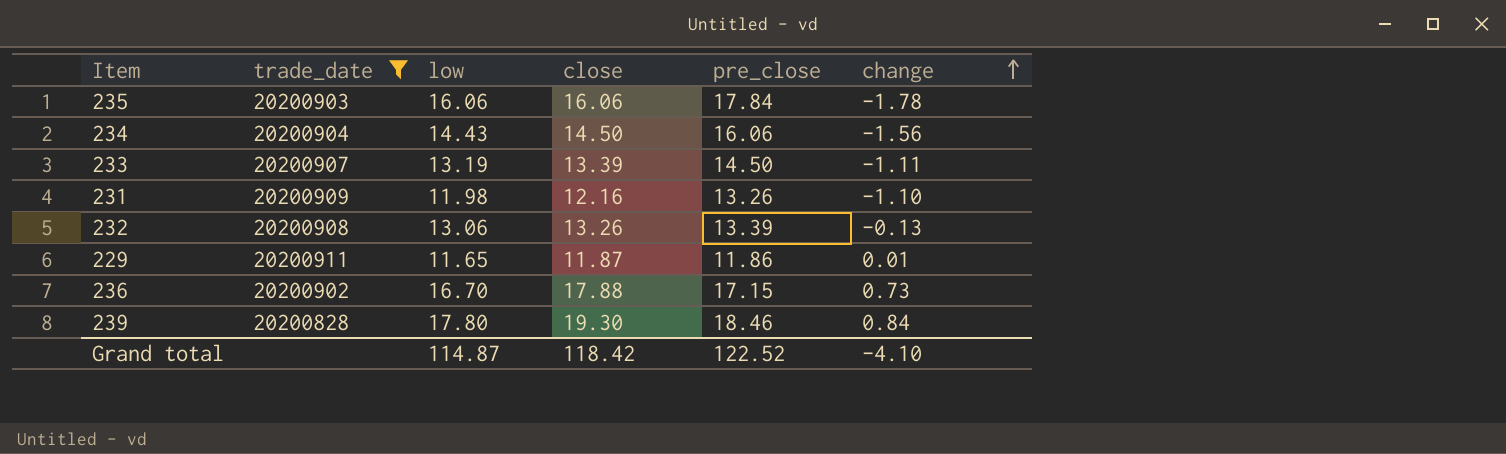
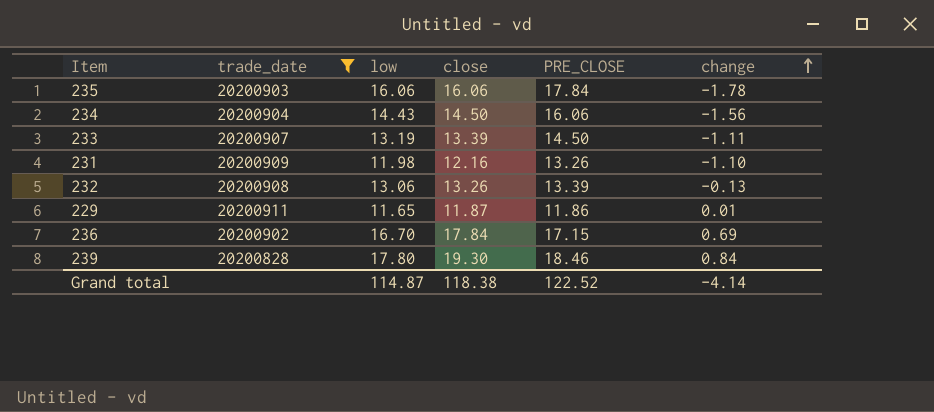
column name: pre_close -> PRE_CLOSE
236 | close: 17.88 -> 17.84
236 | change: 0.73 -> 0.69
Grand total | close: 118.42 -> 118.38
Grand total | change: -4.10 -> -4.14

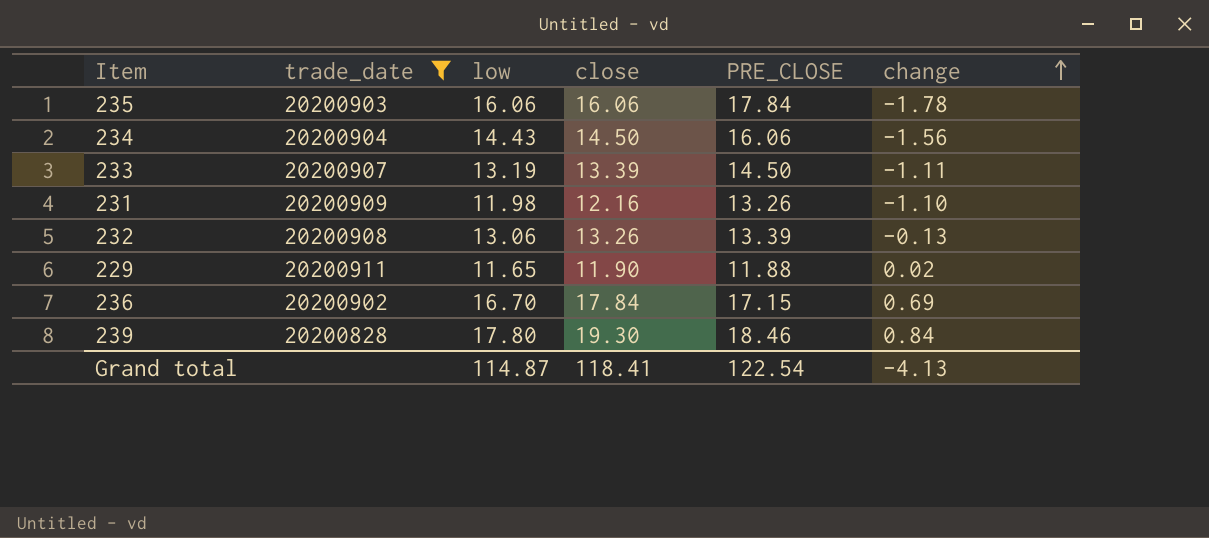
229 | close: 11.87 -> 11.90
229 | PRE_CLOSE: 11.86 -> 11.88
229 | change: 0.01 -> 0.02
Grand total | close: 118.38 -> 118.41
Grand total | PRE_CLOSE: 122.52 -> 122.54
Grand total | change: -4.14 -> -4.13

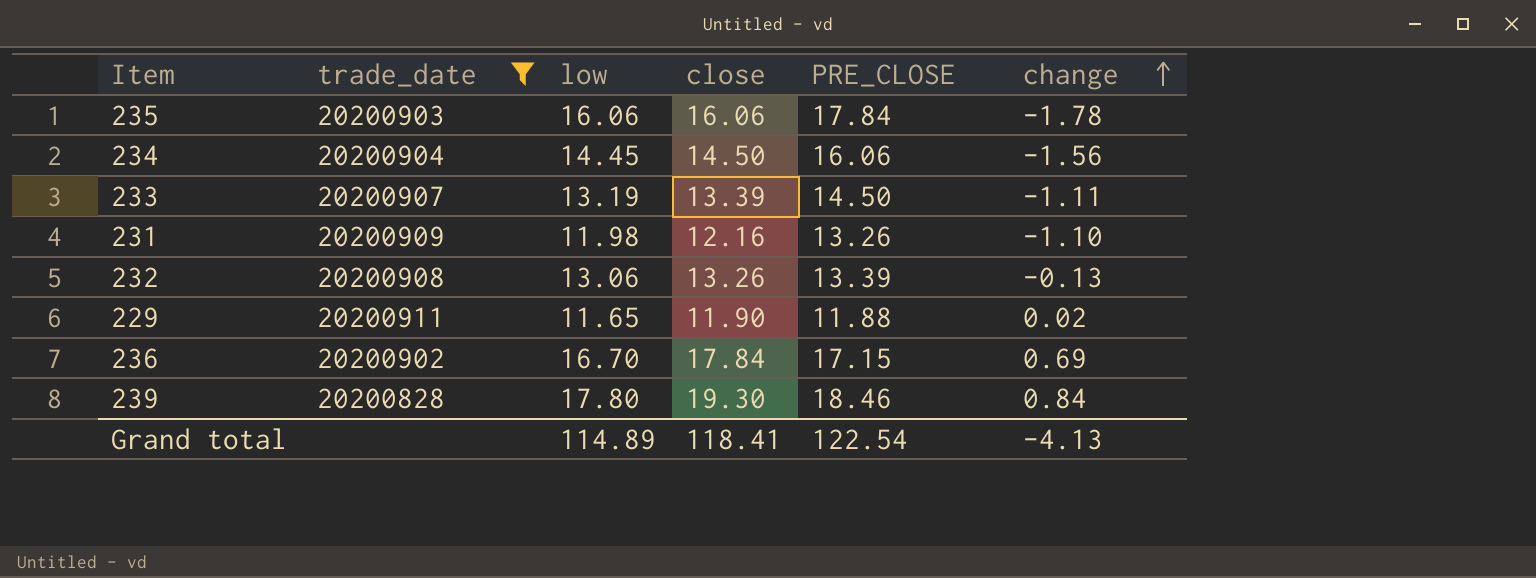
234 | low: 14.43 -> 14.45
Grand total | low: 114.87 -> 114.89

